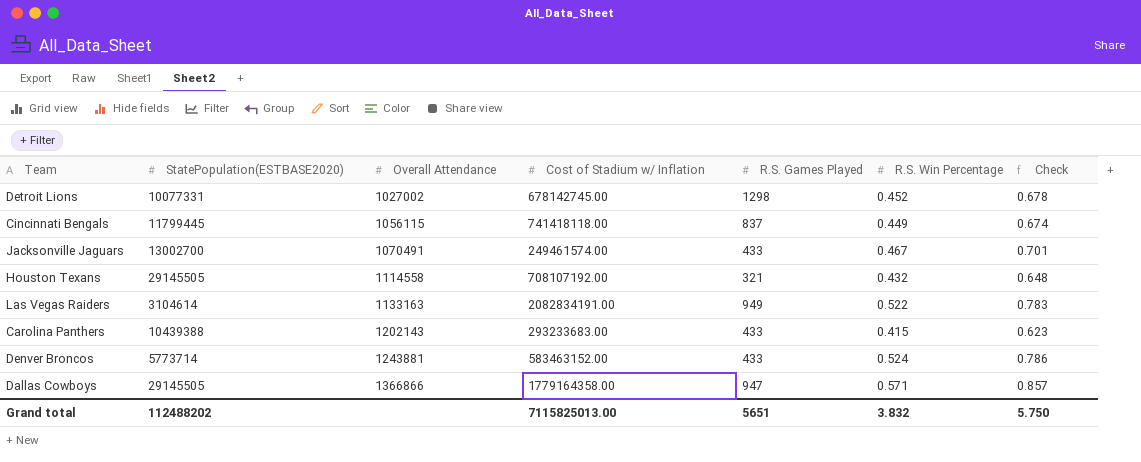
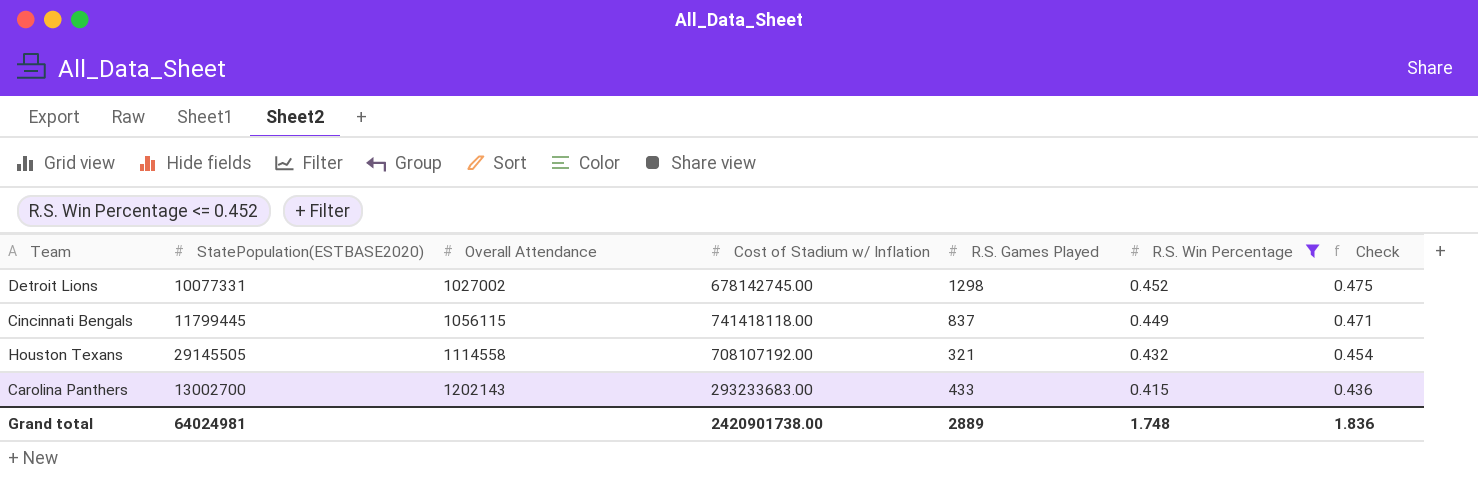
filter: none -> R.S. Win Percentage <= 0.452
column Check | formula: [R.S. Win Percentage] * 1.5 -> [R.S. Win Percentage] * 1.05
Carolina Panthers | StatePopulation(ESTBASE2020): 10439388 -> 13002700
Grand total | StatePopulation(ESTBASE2020): 112488202 -> 64024981
Grand total | Cost of Stadium w/ Inflation: 7115825013.00 -> 2420901738.00
Grand total | R.S. Games Played: 5651 -> 2889
Grand total | R.S. Win Percentage: 3.832 -> 1.748
Grand total | Check: 5.750 -> 1.836

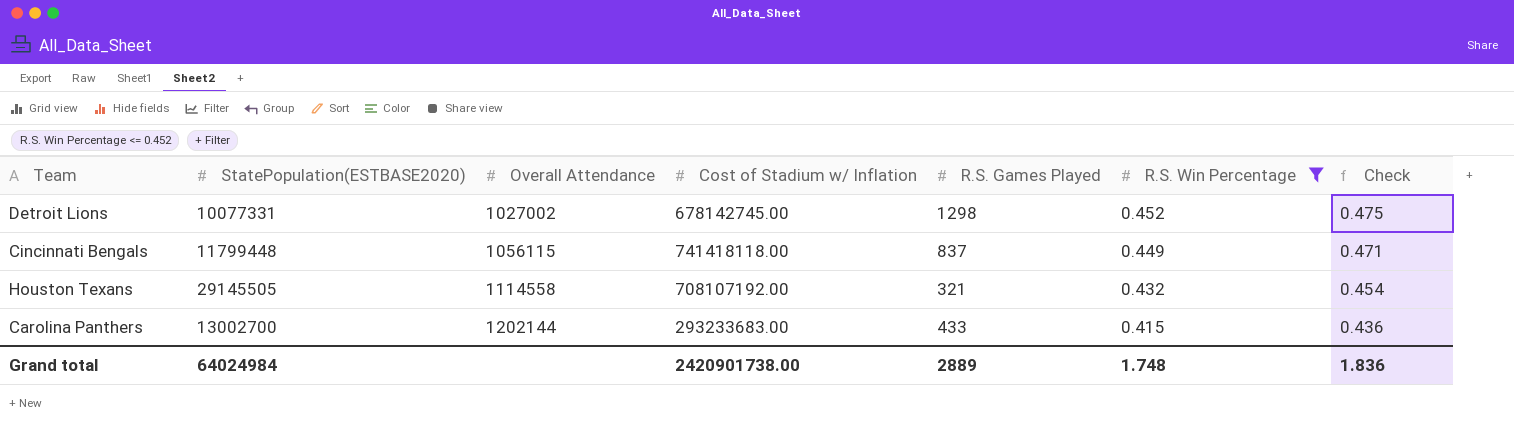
Cincinnati Bengals | StatePopulation(ESTBASE2020): 11799445 -> 11799448
Carolina Panthers | Overall Attendance: 1202143 -> 1202144
Grand total | StatePopulation(ESTBASE2020): 64024981 -> 64024984

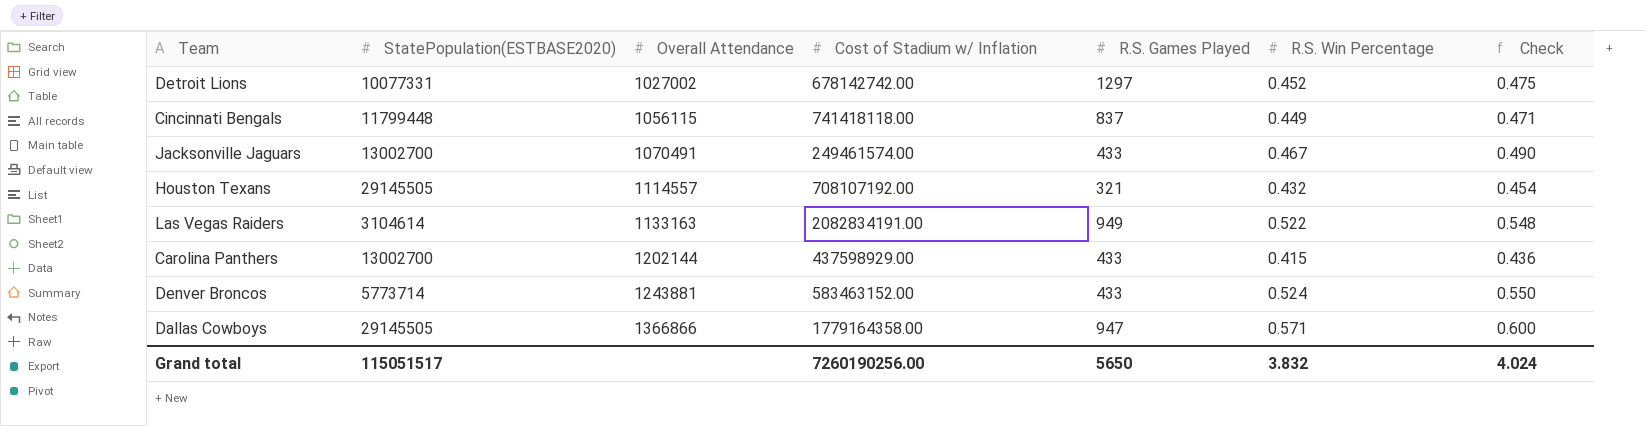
filter: R.S. Win Percentage <= 0.452 -> none
Detroit Lions | Cost of Stadium w/ Inflation: 678142745.00 -> 678142742.00
Detroit Lions | R.S. Games Played: 1298 -> 1297
Houston Texans | Overall Attendance: 1114558 -> 1114557
Carolina Panthers | Cost of Stadium w/ Inflation: 293233683.00 -> 437598929.00
Grand total | StatePopulation(ESTBASE2020): 64024984 -> 115051517
Grand total | Cost of Stadium w/ Inflation: 2420901738.00 -> 7260190256.00
Grand total | R.S. Games Played: 2889 -> 5650
Grand total | R.S. Win Percentage: 1.748 -> 3.832
Grand total | Check: 1.836 -> 4.024

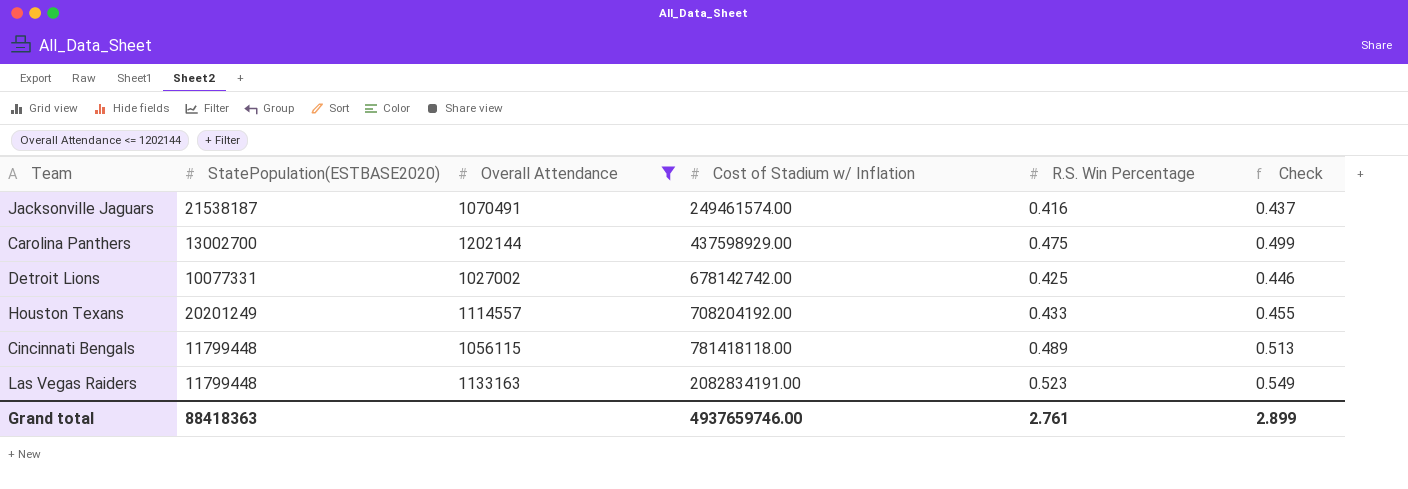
filter: none -> Overall Attendance <= 1202144
row order: Overall Attendance ascending -> Cost of Stadium w/ Inflation ascending
column R.S. Games Played | position: 5 -> none
Jacksonville Jaguars | StatePopulation(ESTBASE2020): 13002700 -> 21538187
Jacksonville Jaguars | R.S. Win Percentage: 0.467 -> 0.416
Jacksonville Jaguars | Check: 0.490 -> 0.437
Carolina Panthers | R.S. Win Percentage: 0.415 -> 0.475
Carolina Panthers | Check: 0.436 -> 0.499
Detroit Lions | R.S. Win Percentage: 0.452 -> 0.425
Detroit Lions | Check: 0.475 -> 0.446
Houston Texans | StatePopulation(ESTBASE2020): 29145505 -> 20201249
Houston Texans | Cost of Stadium w/ Inflation: 708107192.00 -> 708204192.00
Houston Texans | R.S. Win Percentage: 0.432 -> 0.433
Houston Texans | Check: 0.454 -> 0.455
Cincinnati Bengals | Cost of Stadium w/ Inflation: 741418118.00 -> 781418118.00
Cincinnati Bengals | R.S. Win Percentage: 0.449 -> 0.489
Cincinnati Bengals | Check: 0.471 -> 0.513
Las Vegas Raiders | StatePopulation(ESTBASE2020): 3104614 -> 11799448
Las Vegas Raiders | R.S. Win Percentage: 0.522 -> 0.523
Las Vegas Raiders | Check: 0.548 -> 0.549
Grand total | StatePopulation(ESTBASE2020): 115051517 -> 88418363
Grand total | Cost of Stadium w/ Inflation: 7260190256.00 -> 4937659746.00
Grand total | R.S. Win Percentage: 3.832 -> 2.761
Grand total | Check: 4.024 -> 2.899

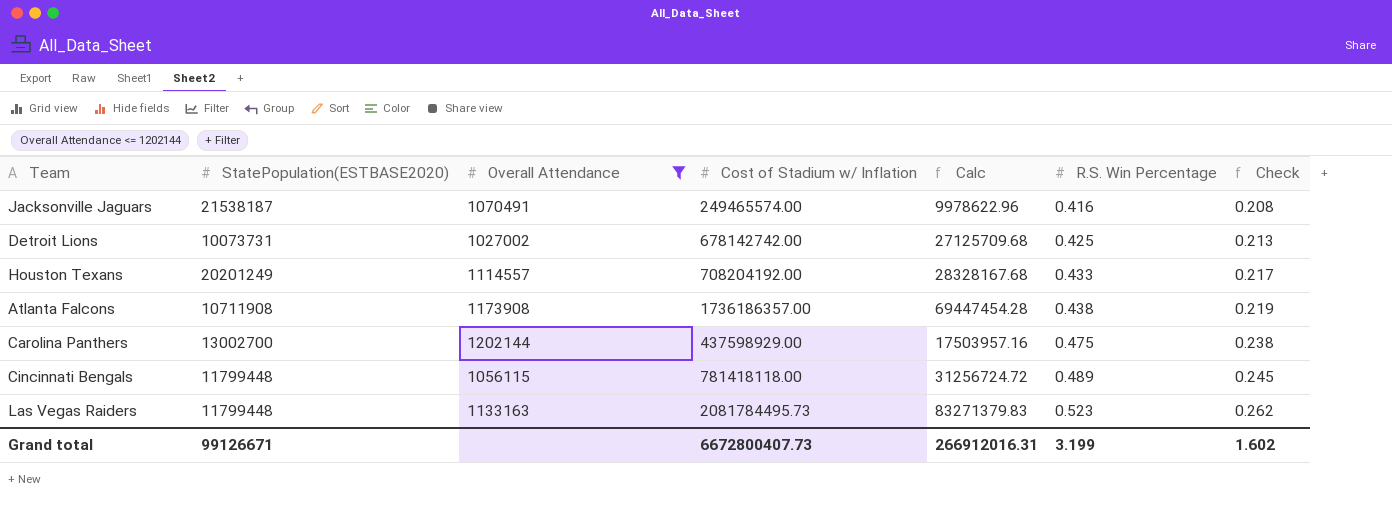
row order: Cost of Stadium w/ Inflation ascending -> R.S. Win Percentage ascending
column Calc | formula: none -> [Cost of Stadium w/ Inflation] * 0.04
column Check | formula: [R.S. Win Percentage] * 1.05 -> [R.S. Win Percentage] * 0.5
Jacksonville Jaguars | Cost of Stadium w/ Inflation: 249461574.00 -> 249465574.00
Detroit Lions | StatePopulation(ESTBASE2020): 10077331 -> 10073731
row Atlanta Falcons: none -> 10711908 | 1173908 | 1736186357.00 | 69447454.28 | 0.438 | 0.219
Las Vegas Raiders | Cost of Stadium w/ Inflation: 2082834191.00 -> 2081784495.73
Grand total | StatePopulation(ESTBASE2020): 88418363 -> 99126671
Grand total | Cost of Stadium w/ Inflation: 4937659746.00 -> 6672800407.73
Grand total | R.S. Win Percentage: 2.761 -> 3.199
Grand total | Check: 2.899 -> 1.602

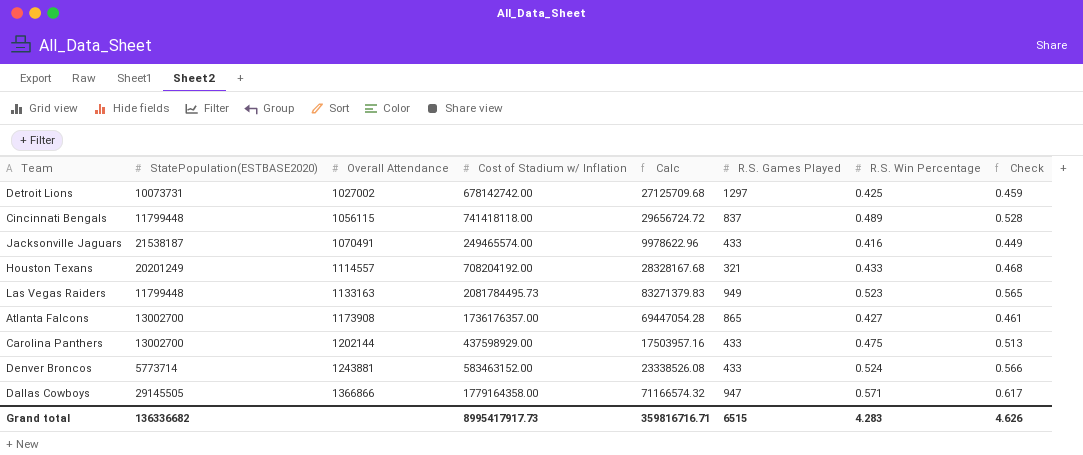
filter: Overall Attendance <= 1202144 -> none
row order: R.S. Win Percentage ascending -> Overall Attendance ascending
column R.S. Games Played | position: none -> 6
column Check | formula: [R.S. Win Percentage] * 0.5 -> [R.S. Win Percentage] * 1.08
Cincinnati Bengals | Cost of Stadium w/ Inflation: 781418118.00 -> 741418118.00
Cincinnati Bengals | Calc: 31256724.72 -> 29656724.72
Atlanta Falcons | StatePopulation(ESTBASE2020): 10711908 -> 13002700
Atlanta Falcons | Cost of Stadium w/ Inflation: 1736186357.00 -> 1736176357.00
Atlanta Falcons | Calc: 69447454.28 -> 69447054.28
Atlanta Falcons | R.S. Win Percentage: 0.438 -> 0.427
Grand total | StatePopulation(ESTBASE2020): 99126671 -> 136336682
Grand total | Cost of Stadium w/ Inflation: 6672800407.73 -> 8995417917.73
Grand total | Calc: 266912016.31 -> 359816716.71
Grand total | R.S. Win Percentage: 3.199 -> 4.283
Grand total | Check: 1.602 -> 4.626

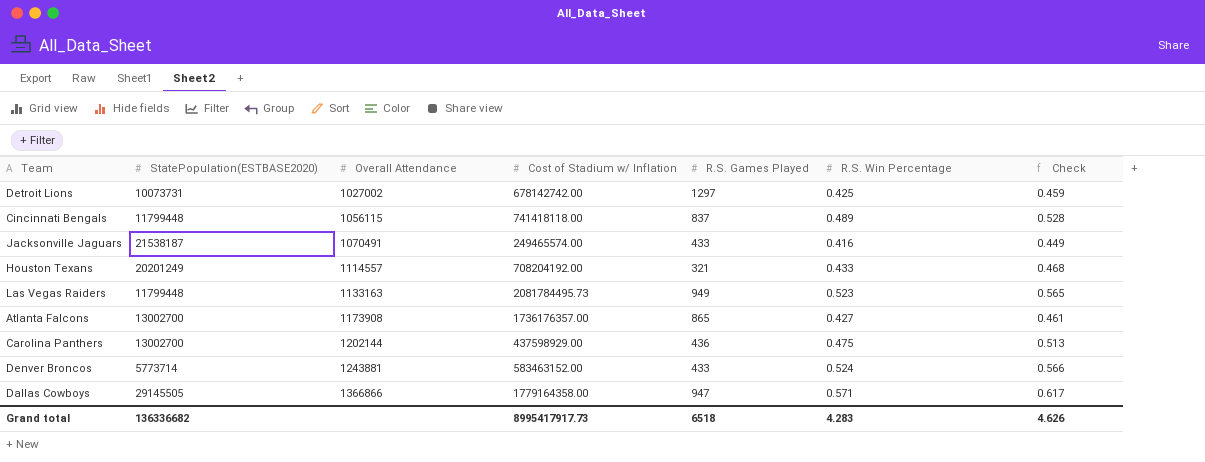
column Calc | formula: [Cost of Stadium w/ Inflation] * 0.04 -> none
Carolina Panthers | R.S. Games Played: 433 -> 436
Grand total | R.S. Games Played: 6515 -> 6518

